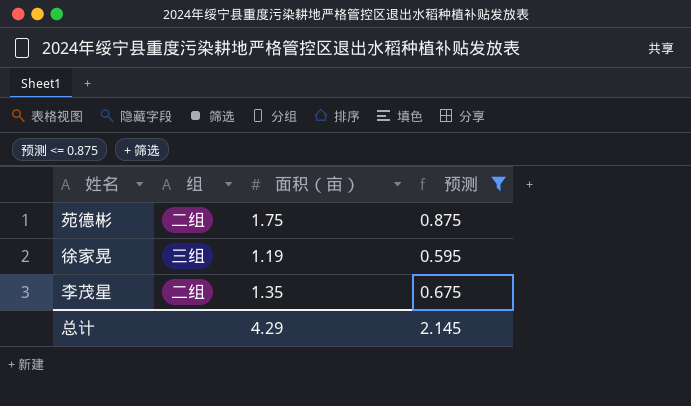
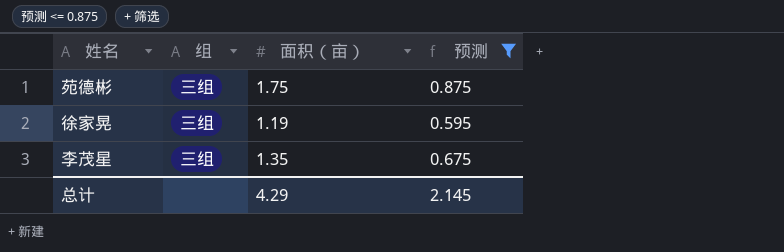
苑德彬 | 组: 二组 -> 三组
李茂星 | 组: 二组 -> 三组

